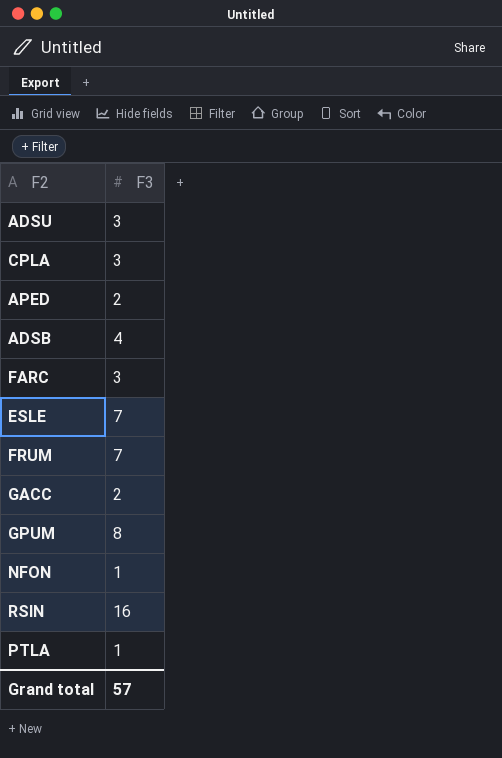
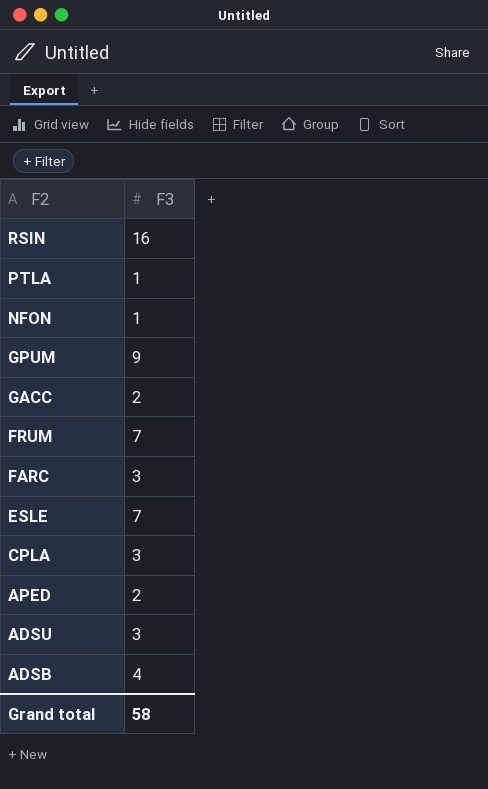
row order: none -> F2 descending
GPUM | F3: 8 -> 9
Grand total | F3: 57 -> 58

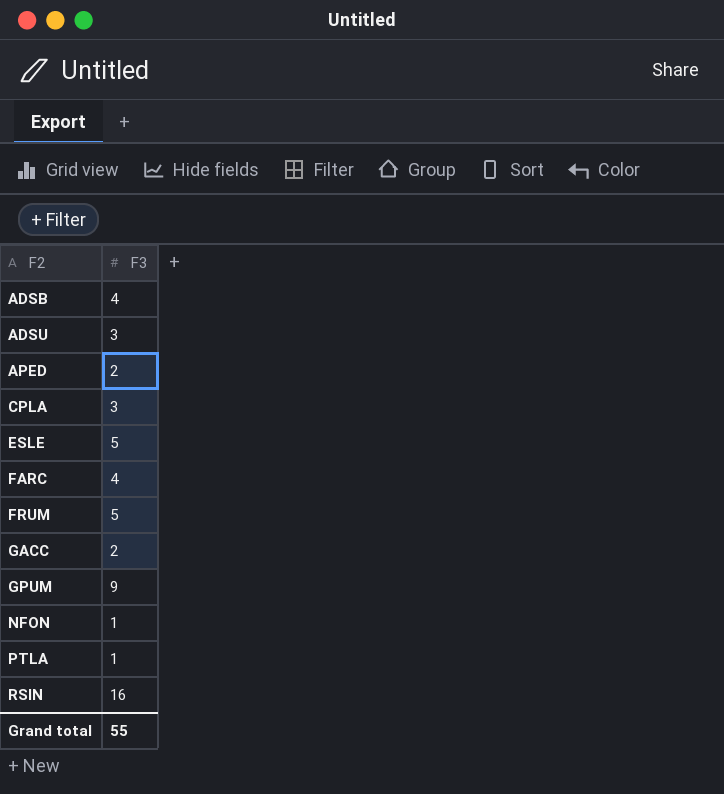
row order: F2 descending -> F2 ascending
ESLE | F3: 7 -> 5
FARC | F3: 3 -> 4
FRUM | F3: 7 -> 5
Grand total | F3: 58 -> 55

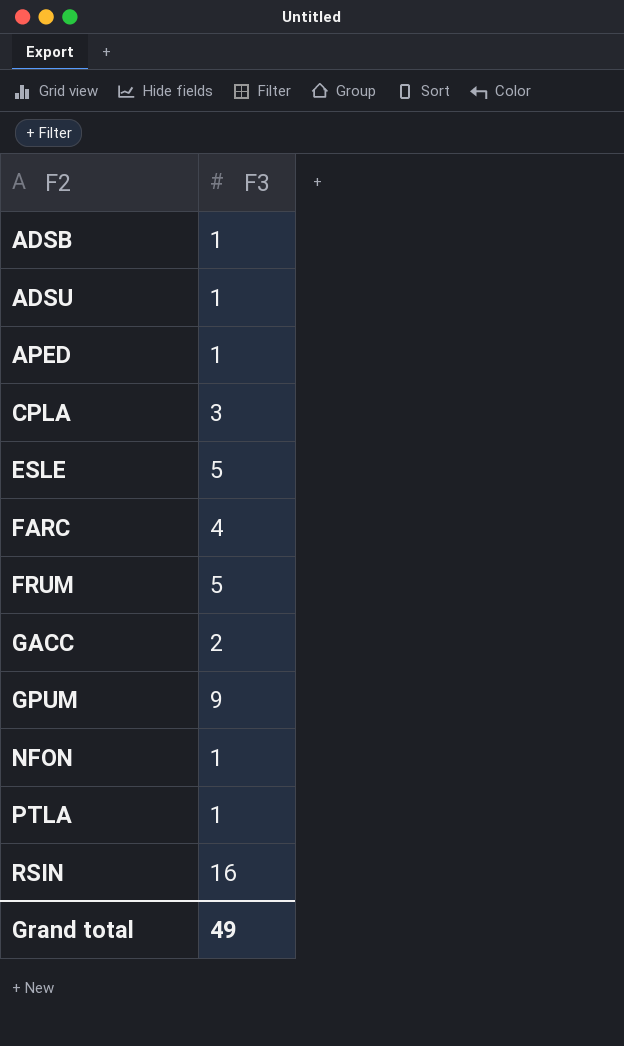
ADSB | F3: 4 -> 1
ADSU | F3: 3 -> 1
APED | F3: 2 -> 1
Grand total | F3: 55 -> 49

